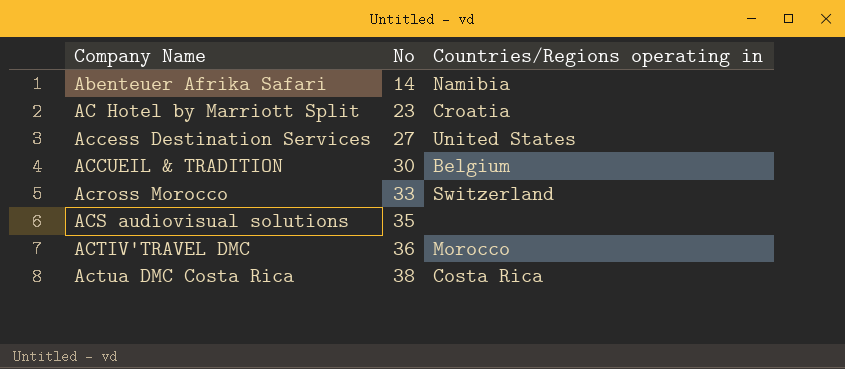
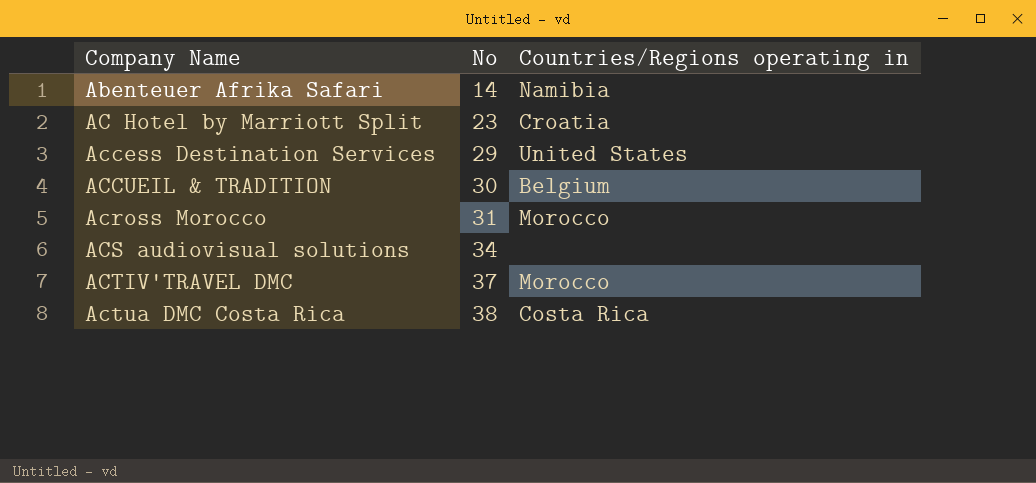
Access Destination Services | No: 27 -> 29
Across Morocco | No: 33 -> 31
Across Morocco | Countries/Regions operating in: Switzerland -> Morocco
ACS audiovisual solutions | No: 35 -> 34
ACTIV'TRAVEL DMC | No: 36 -> 37

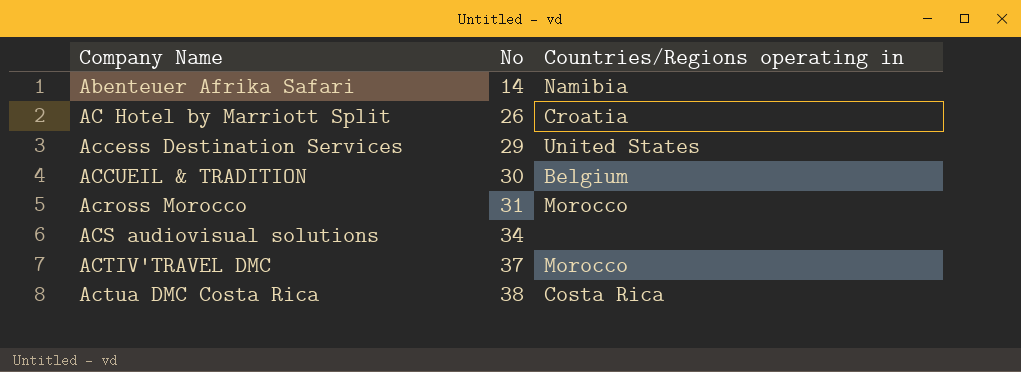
AC Hotel by Marriott Split | No: 23 -> 26

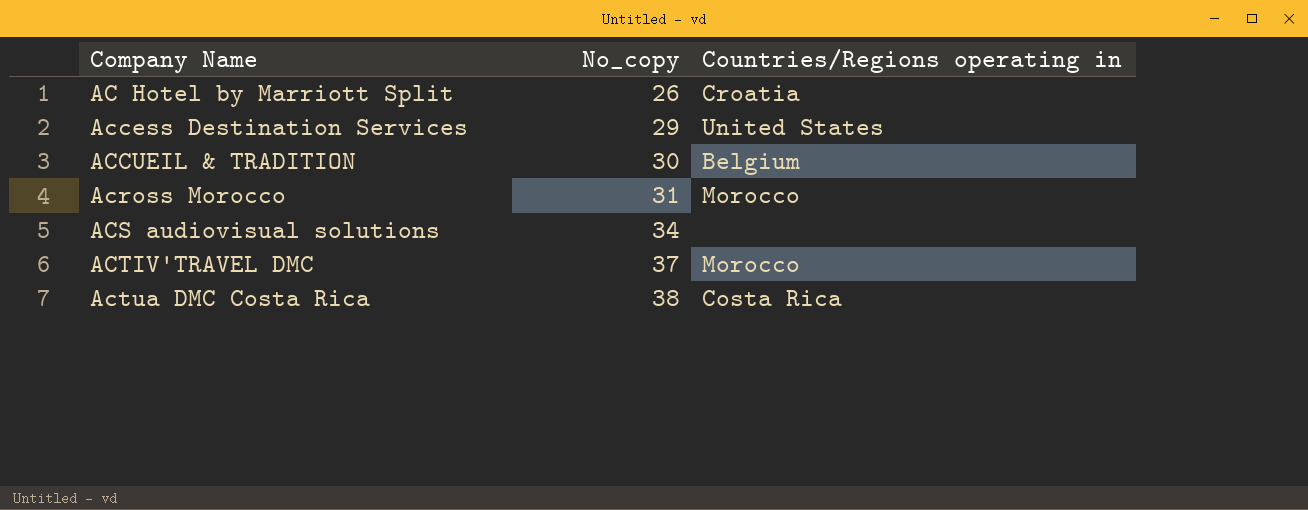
column name: No -> No_copy
row Abenteuer Afrika Safari: 14 | Namibia -> none

